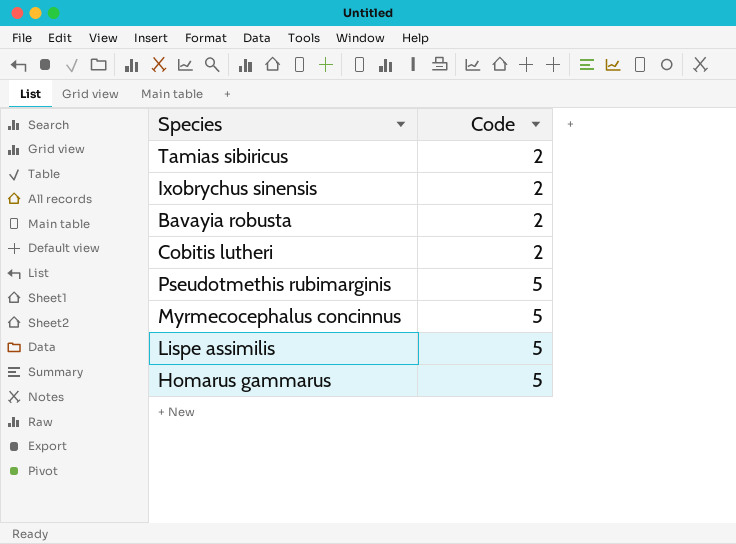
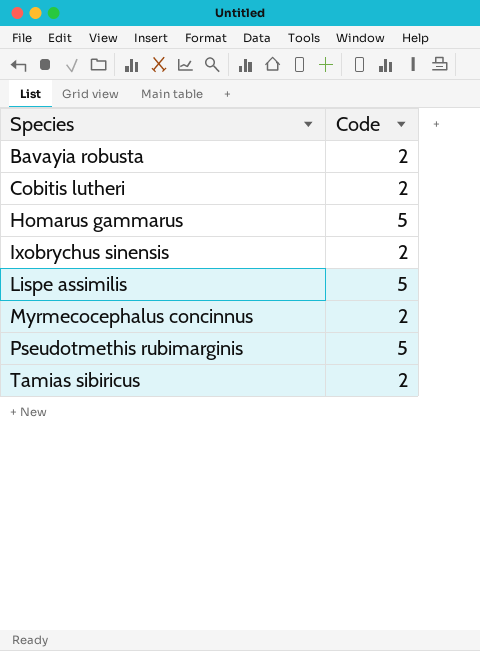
row order: Code ascending -> Species ascending
Myrmecocephalus concinnus | Code: 5 -> 2

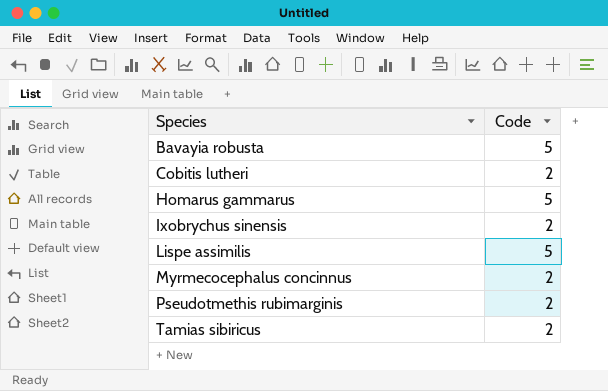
Bavayia robusta | Code: 2 -> 5
Pseudotmethis rubimarginis | Code: 5 -> 2

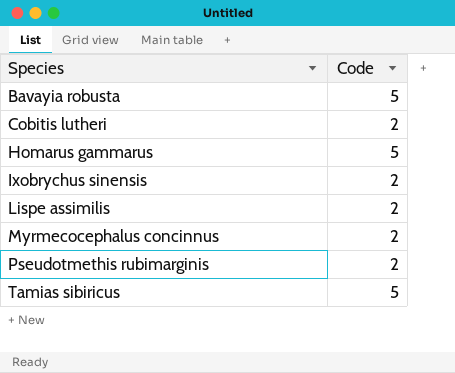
Lispe assimilis | Code: 5 -> 2
Tamias sibiricus | Code: 2 -> 5

